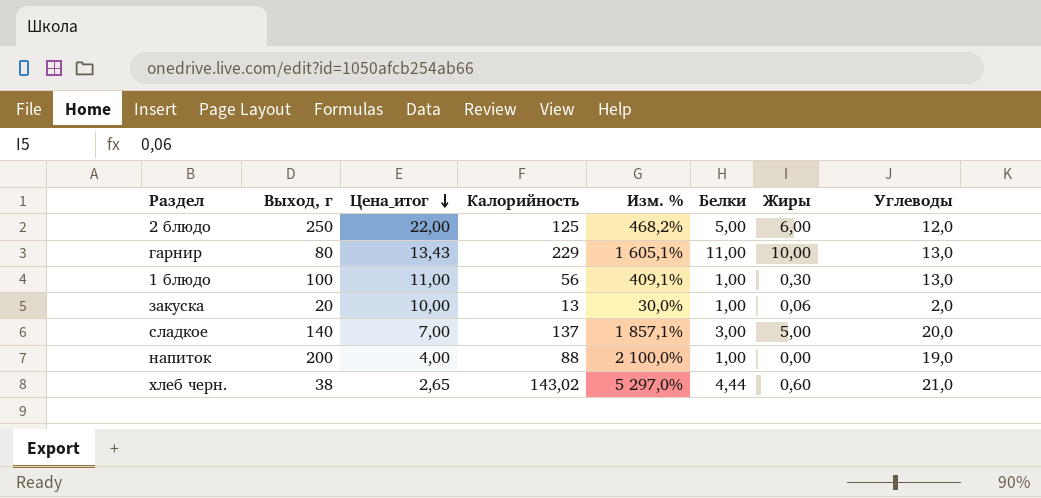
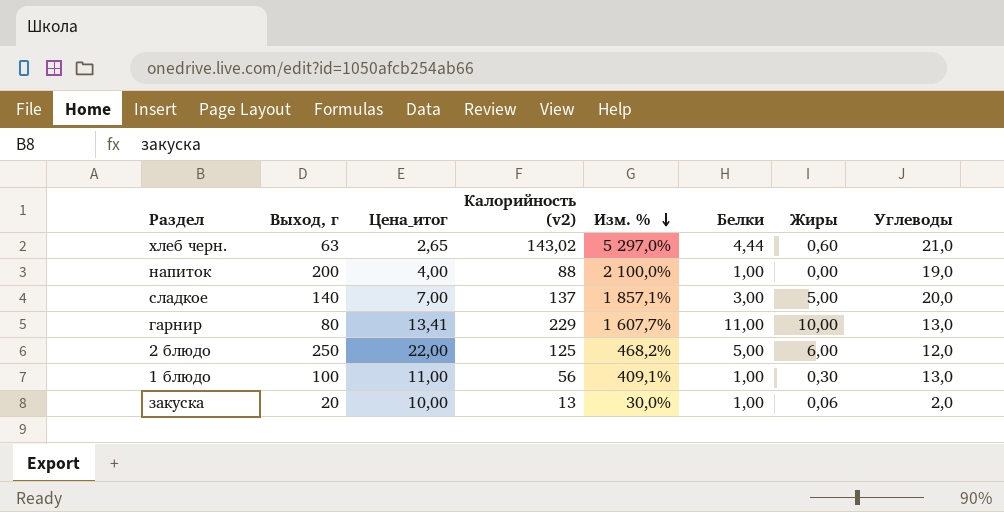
row order: Цена_итог descending -> Изм. % descending
column name: Калорийность -> Калорийность (v2)
хлеб черн. | Выход, г: 38 -> 63
гарнир | Цена_итог: 13,43 -> 13,41
гарнир | Изм. %: 1 605,1% -> 1 607,7%

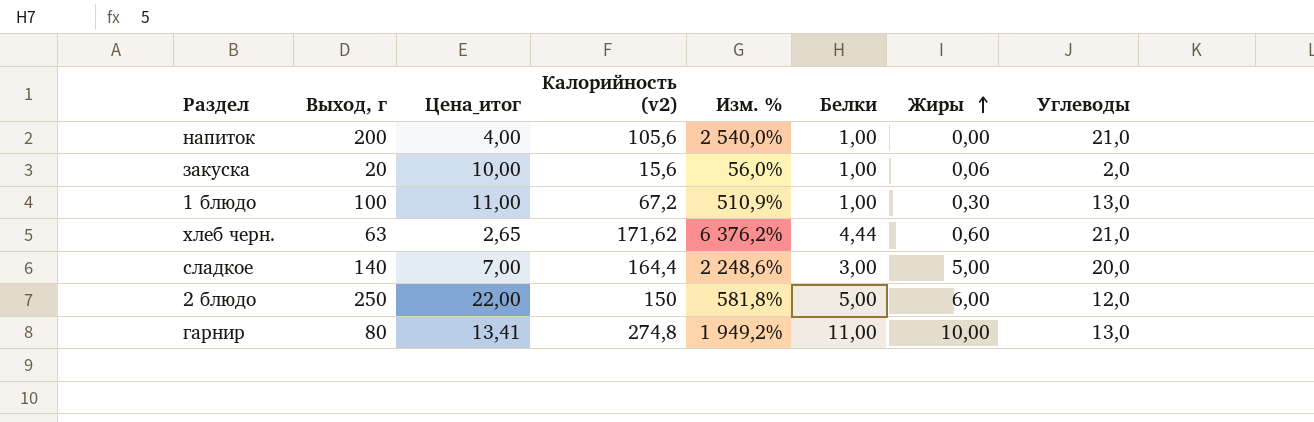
row order: Изм. % descending -> Жиры ascending
напиток | Калорийность (v2): 88 -> 105,6
напиток | Изм. %: 2 100,0% -> 2 540,0%
напиток | Углеводы: 19,0 -> 21,0
закуска | Калорийность (v2): 13 -> 15,6
закуска | Изм. %: 30,0% -> 56,0%
1 блюдо | Калорийность (v2): 56 -> 67,2
1 блюдо | Изм. %: 409,1% -> 510,9%
хлеб черн. | Калорийность (v2): 143,02 -> 171,62
хлеб черн. | Изм. %: 5 297,0% -> 6 376,2%
сладкое | Калорийность (v2): 137 -> 164,4
сладкое | Изм. %: 1 857,1% -> 2 248,6%
2 блюдо | Калорийность (v2): 125 -> 150
2 блюдо | Изм. %: 468,2% -> 581,8%
гарнир | Калорийность (v2): 229 -> 274,8
гарнир | Изм. %: 1 607,7% -> 1 949,2%

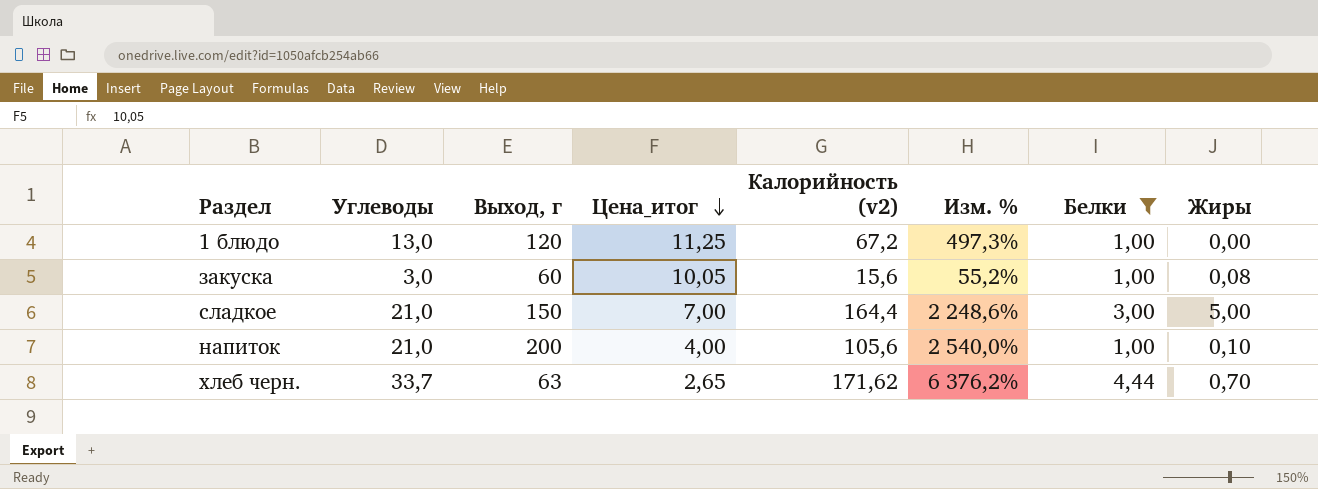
filter: none -> Белки <= 4,44
row order: Жиры ascending -> Цена_итог descending
column Углеводы | position: 8 -> 2
1 блюдо | Выход, г: 100 -> 120
1 блюдо | Цена_итог: 11,00 -> 11,25
1 блюдо | Изм. %: 510,9% -> 497,3%
1 блюдо | Жиры: 0,30 -> 0,00
закуска | Углеводы: 2,0 -> 3,0
закуска | Выход, г: 20 -> 60
закуска | Цена_итог: 10,00 -> 10,05
закуска | Изм. %: 56,0% -> 55,2%
закуска | Жиры: 0,06 -> 0,08
сладкое | Углеводы: 20,0 -> 21,0
сладкое | Выход, г: 140 -> 150
напиток | Жиры: 0,00 -> 0,10
хлеб черн. | Углеводы: 21,0 -> 33,7
хлеб черн. | Жиры: 0,60 -> 0,70

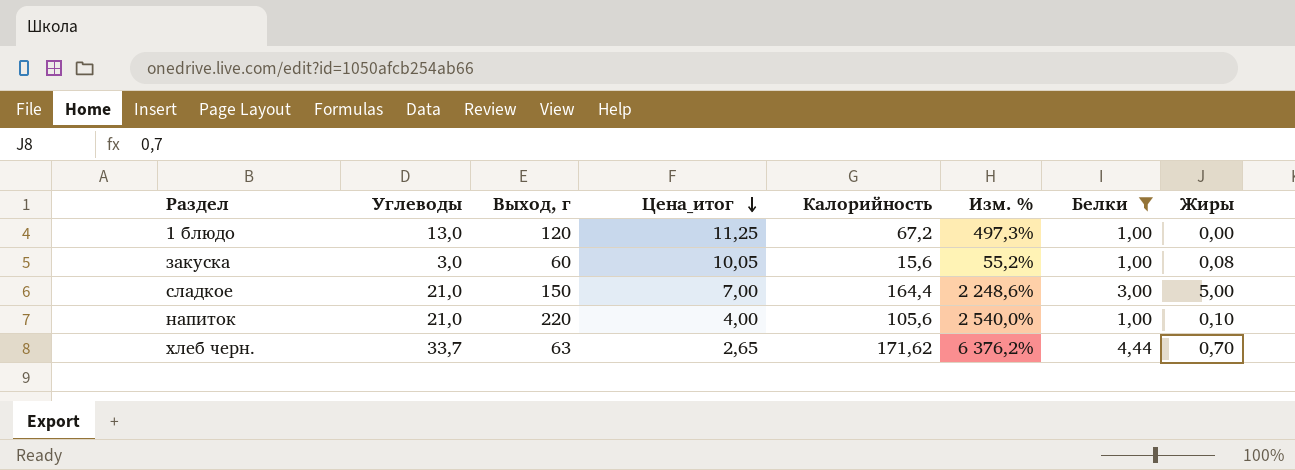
column name: Калорийность (v2) -> Калорийность
напиток | Выход, г: 200 -> 220

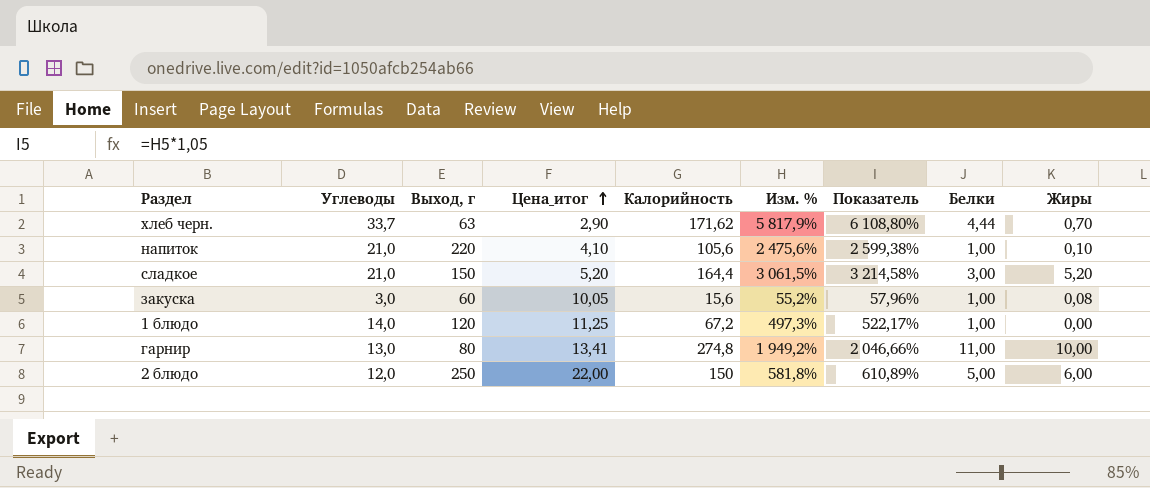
filter: Белки <= 4,44 -> none
row order: Цена_итог descending -> Цена_итог ascending
column Показатель | formula: none -> [Изм. %] * 1,05
хлеб черн. | Цена_итог: 2,65 -> 2,90
хлеб черн. | Изм. %: 6 376,2% -> 5 817,9%
напиток | Цена_итог: 4,00 -> 4,10
напиток | Изм. %: 2 540,0% -> 2 475,6%
сладкое | Цена_итог: 7,00 -> 5,20
сладкое | Изм. %: 2 248,6% -> 3 061,5%
сладкое | Жиры: 5,00 -> 5,20
1 блюдо | Углеводы: 13,0 -> 14,0

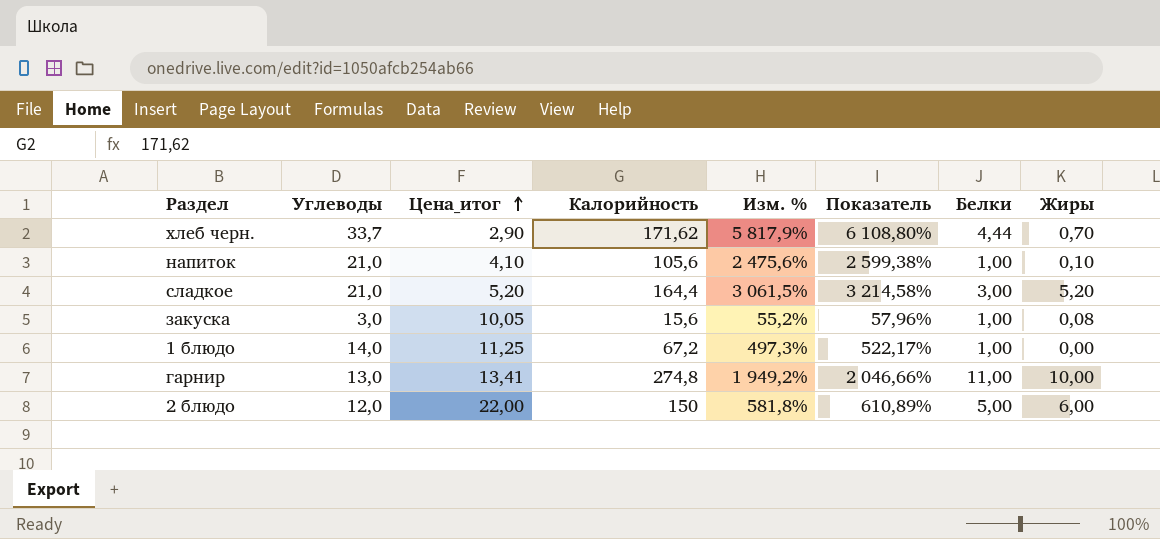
column Выход, г | position: 3 -> none

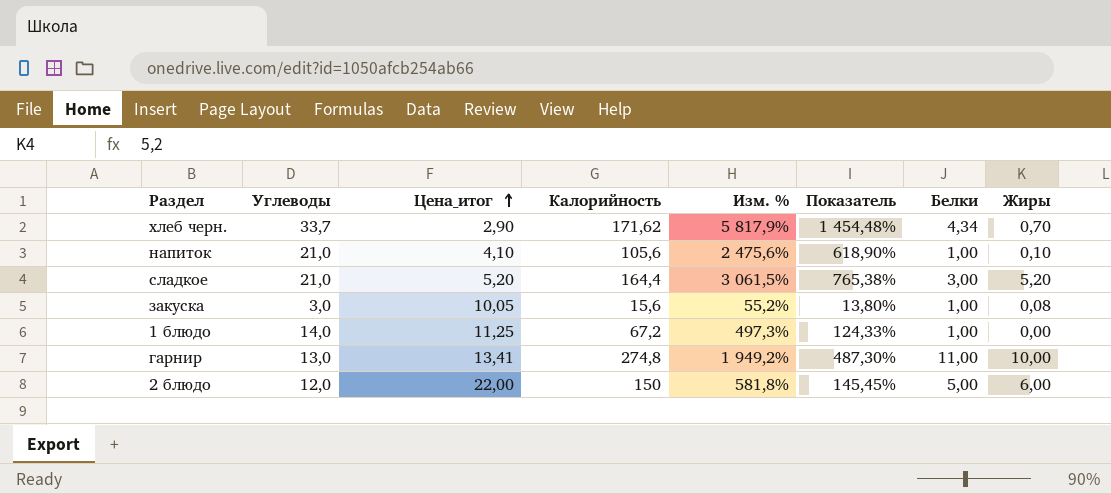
column Показатель | formula: [Изм. %] * 1,05 -> [Изм. %] * 0,25
хлеб черн. | Белки: 4,44 -> 4,34

